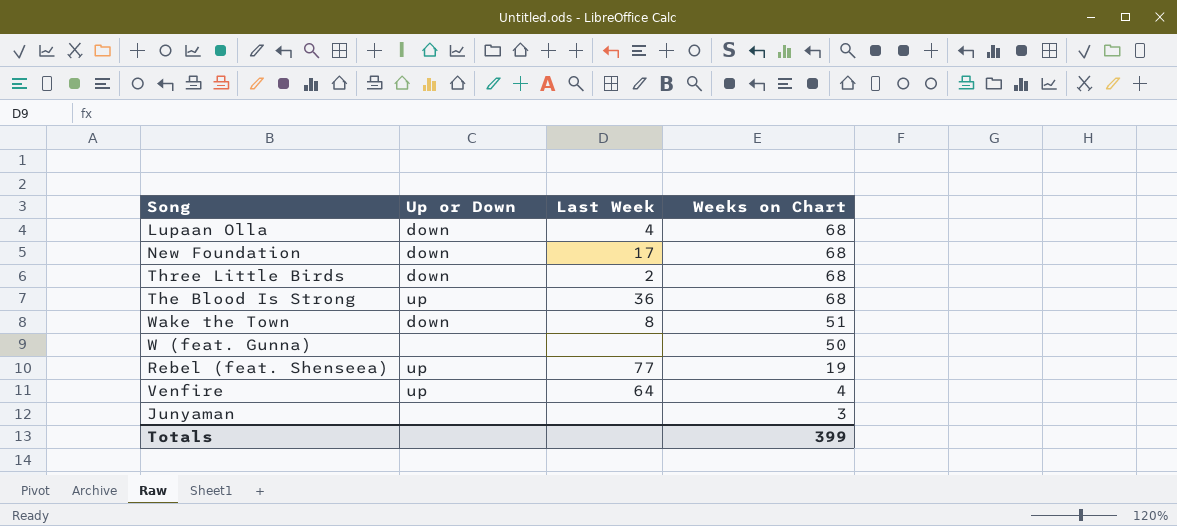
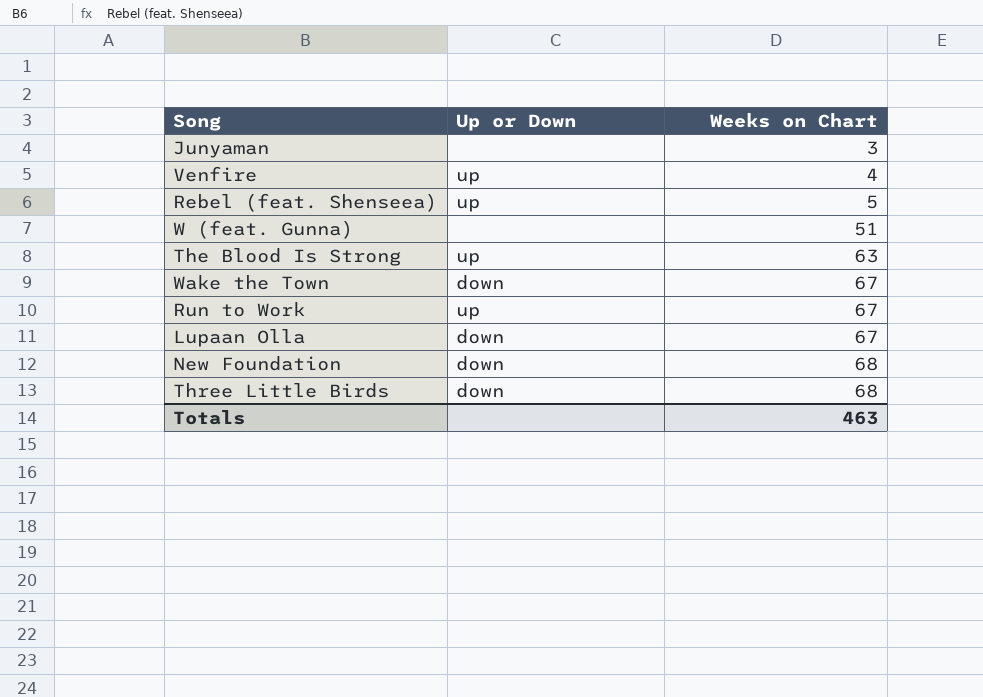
row order: Weeks on Chart descending -> Weeks on Chart ascending
column Last Week | position: 3 -> none
Rebel (feat. Shenseea) | Weeks on Chart: 19 -> 5
W (feat. Gunna) | Weeks on Chart: 50 -> 51
The Blood Is Strong | Weeks on Chart: 68 -> 63
Wake the Town | Weeks on Chart: 51 -> 67
row Run to Work: none -> up | 67
Lupaan Olla | Weeks on Chart: 68 -> 67
Totals | Weeks on Chart: 399 -> 463

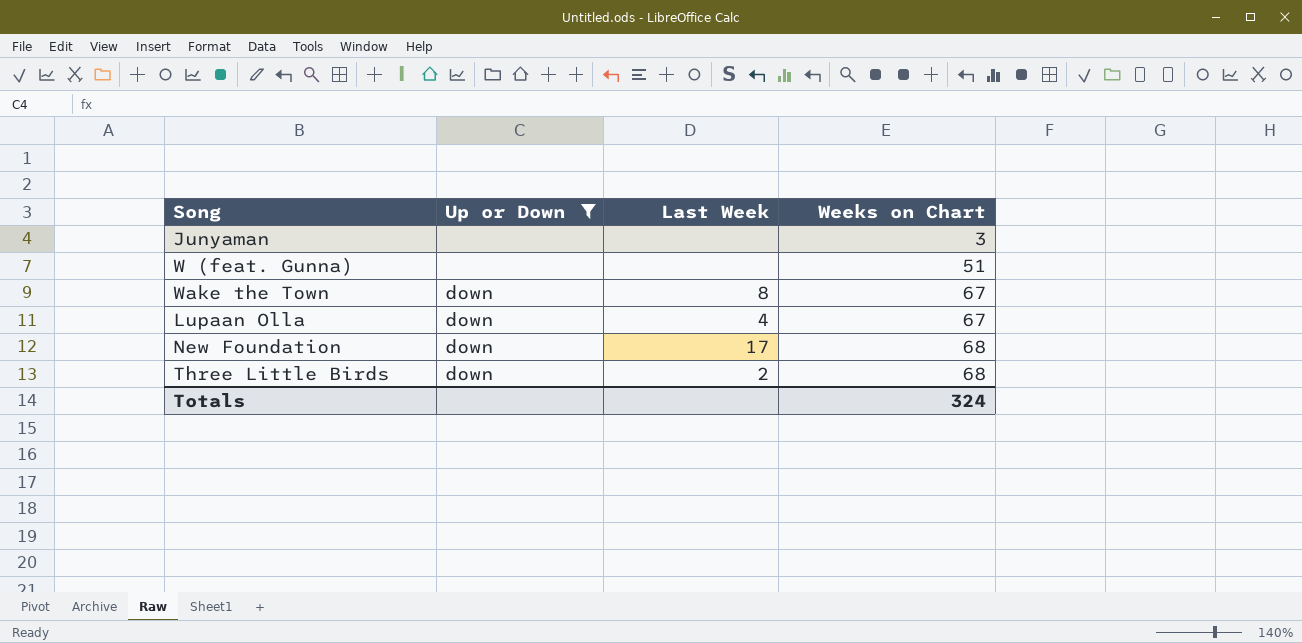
filter: none -> Up or Down != up
column Last Week | position: none -> 3
Totals | Weeks on Chart: 463 -> 324

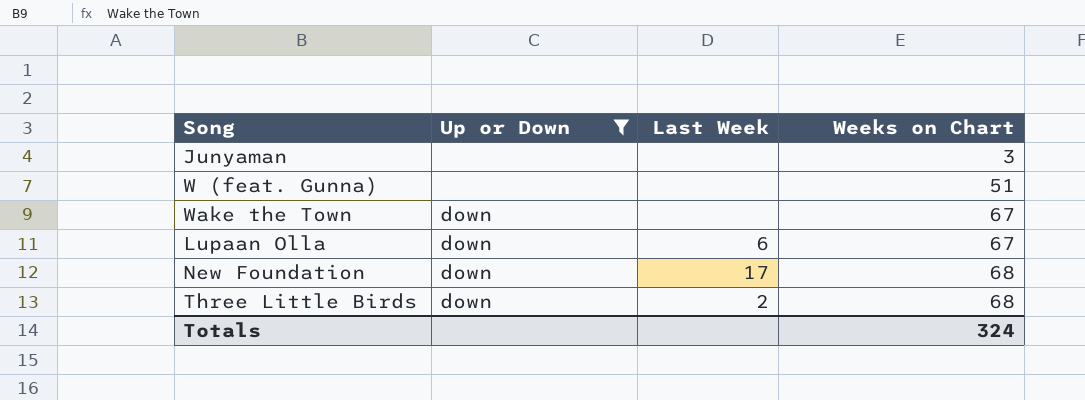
Wake the Town | Last Week: 8 -> none
Lupaan Olla | Last Week: 4 -> 6

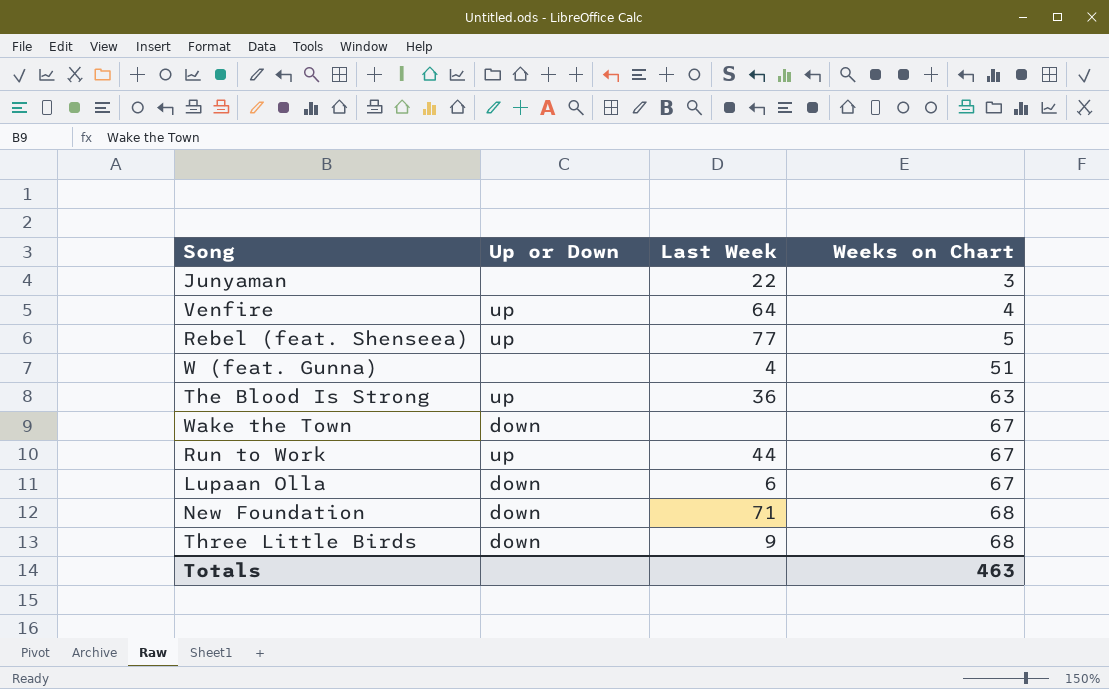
filter: Up or Down != up -> none
Junyaman | Last Week: none -> 22
W (feat. Gunna) | Last Week: none -> 4
New Foundation | Last Week: 17 -> 71
Three Little Birds | Last Week: 2 -> 9
Totals | Weeks on Chart: 324 -> 463

